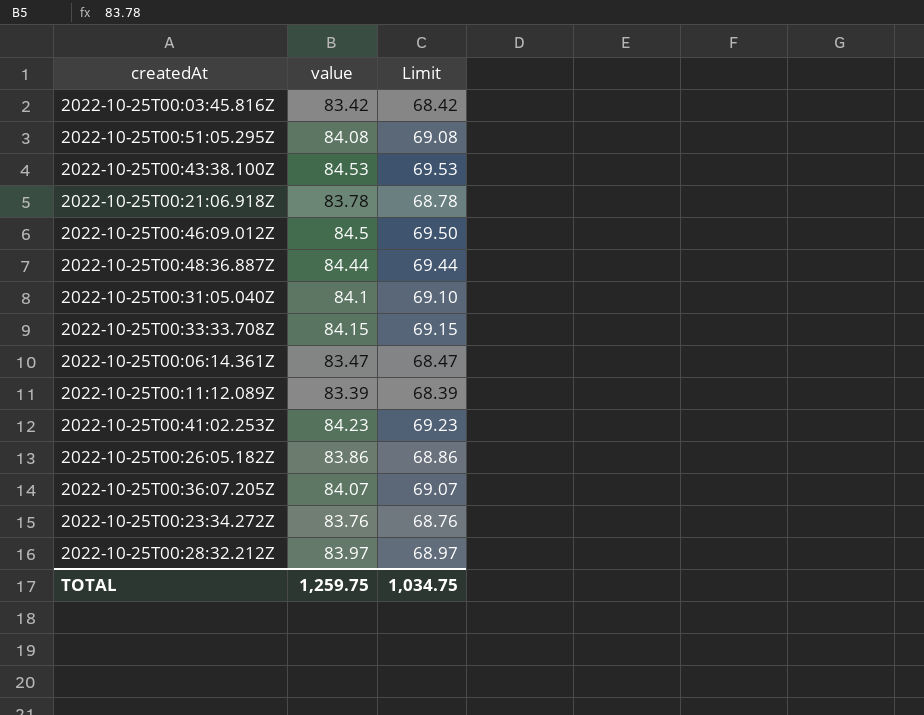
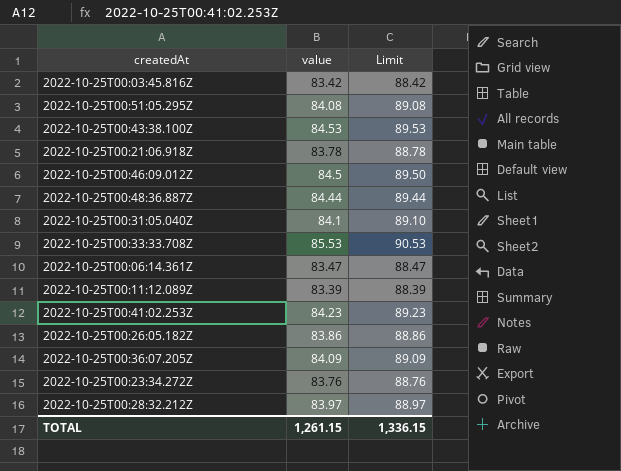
column Limit | formula: [value] - 15 -> [value] + 5
2022-10-25T00:33:33.708Z | value: 84.15 -> 85.53
2022-10-25T00:36:07.205Z | value: 84.07 -> 84.09
TOTAL | value: 1,259.75 -> 1,261.15
TOTAL | Limit: 1,034.75 -> 1,336.15

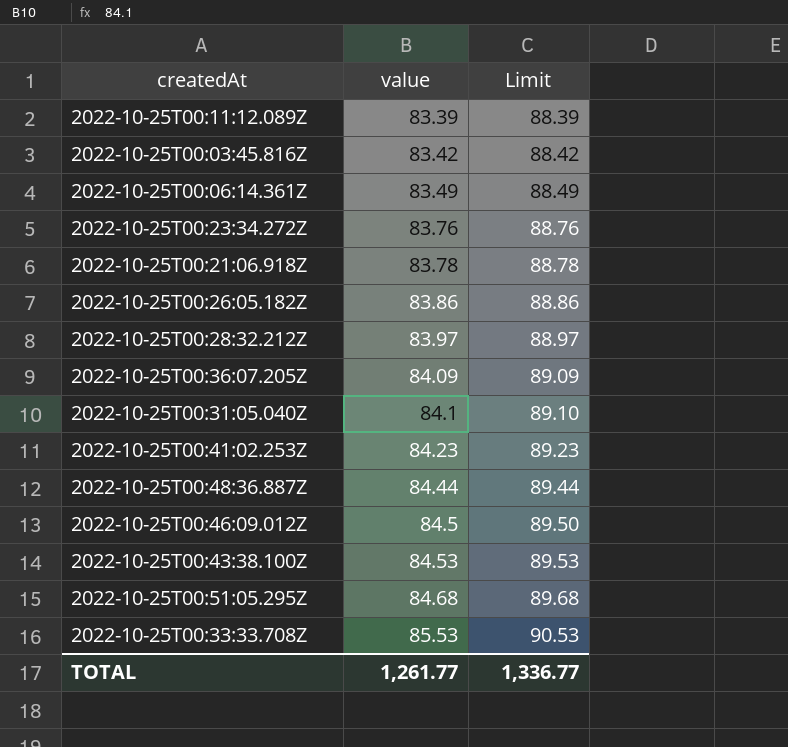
row order: none -> value ascending
2022-10-25T00:06:14.361Z | value: 83.47 -> 83.49
2022-10-25T00:06:14.361Z | Limit: 88.47 -> 88.49
2022-10-25T00:51:05.295Z | value: 84.08 -> 84.68
2022-10-25T00:51:05.295Z | Limit: 89.08 -> 89.68
TOTAL | value: 1,261.15 -> 1,261.77
TOTAL | Limit: 1,336.15 -> 1,336.77

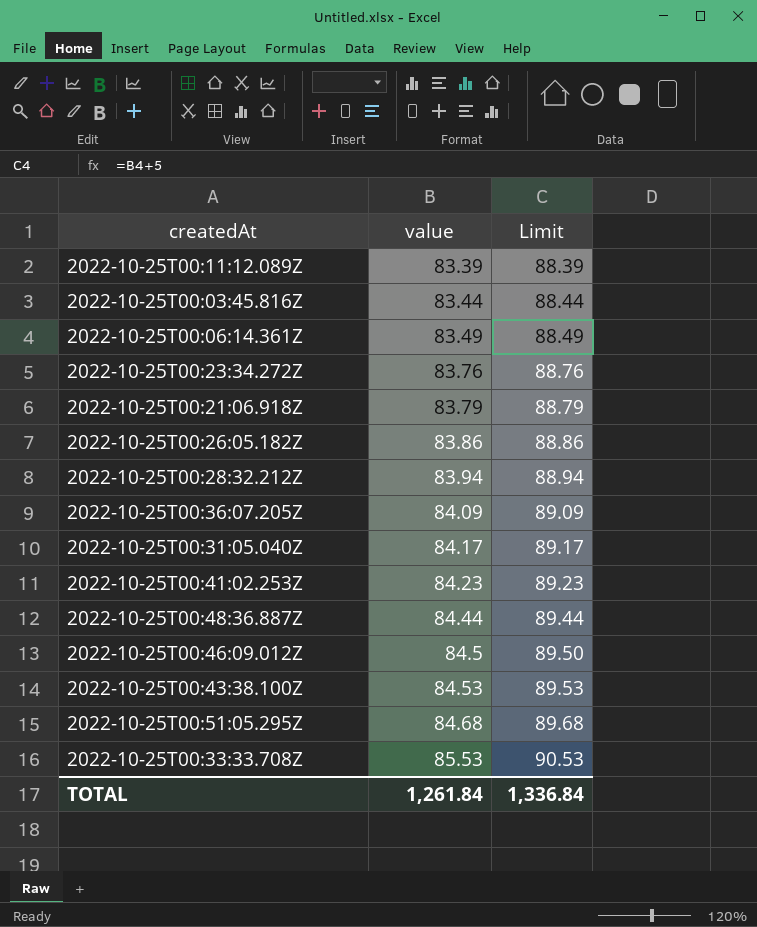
2022-10-25T00:03:45.816Z | value: 83.42 -> 83.44
2022-10-25T00:03:45.816Z | Limit: 88.42 -> 88.44
2022-10-25T00:21:06.918Z | value: 83.78 -> 83.79
2022-10-25T00:21:06.918Z | Limit: 88.78 -> 88.79
2022-10-25T00:28:32.212Z | value: 83.97 -> 83.94
2022-10-25T00:28:32.212Z | Limit: 88.97 -> 88.94
2022-10-25T00:31:05.040Z | value: 84.1 -> 84.17
2022-10-25T00:31:05.040Z | Limit: 89.10 -> 89.17
TOTAL | value: 1,261.77 -> 1,261.84
TOTAL | Limit: 1,336.77 -> 1,336.84

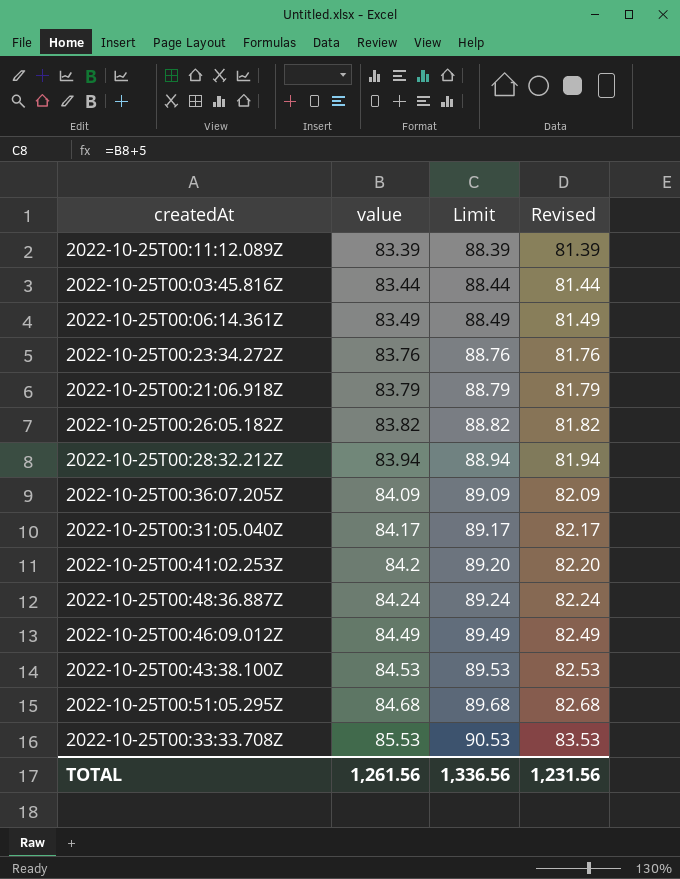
column Revised | formula: none -> [value] - 2
2022-10-25T00:26:05.182Z | value: 83.86 -> 83.82
2022-10-25T00:26:05.182Z | Limit: 88.86 -> 88.82
2022-10-25T00:41:02.253Z | value: 84.23 -> 84.2
2022-10-25T00:41:02.253Z | Limit: 89.23 -> 89.20
2022-10-25T00:48:36.887Z | value: 84.44 -> 84.24
2022-10-25T00:48:36.887Z | Limit: 89.44 -> 89.24
2022-10-25T00:46:09.012Z | value: 84.5 -> 84.49
2022-10-25T00:46:09.012Z | Limit: 89.50 -> 89.49
TOTAL | value: 1,261.84 -> 1,261.56
TOTAL | Limit: 1,336.84 -> 1,336.56

